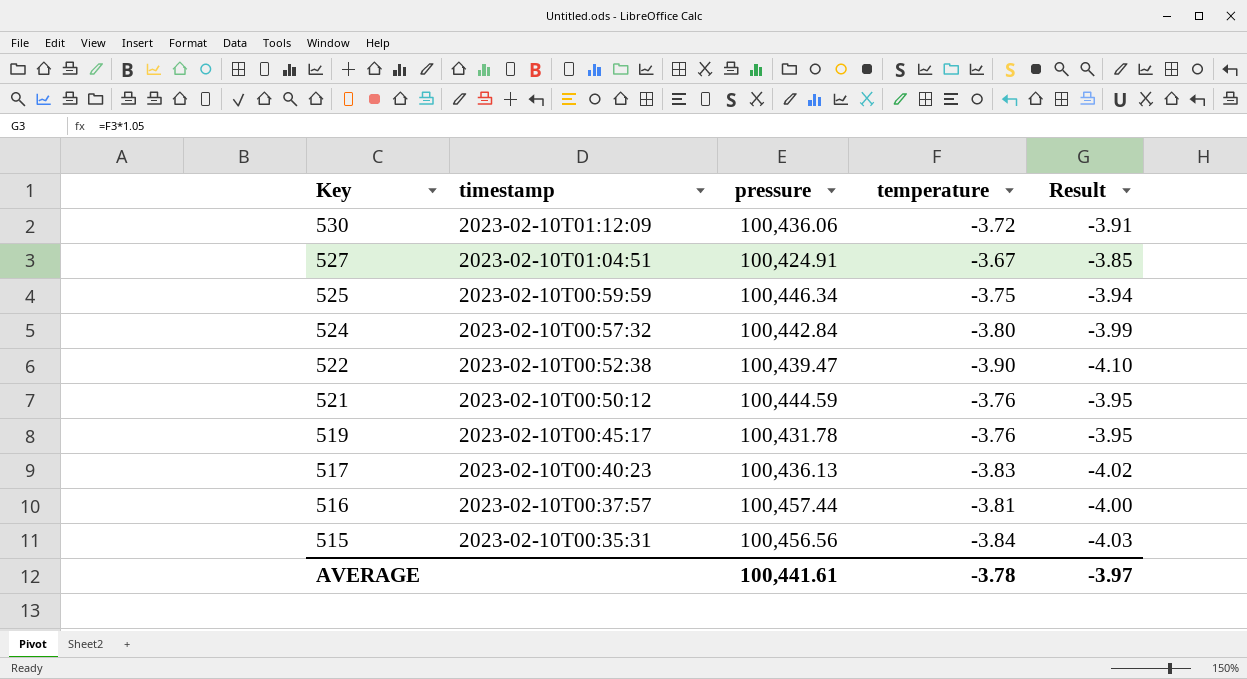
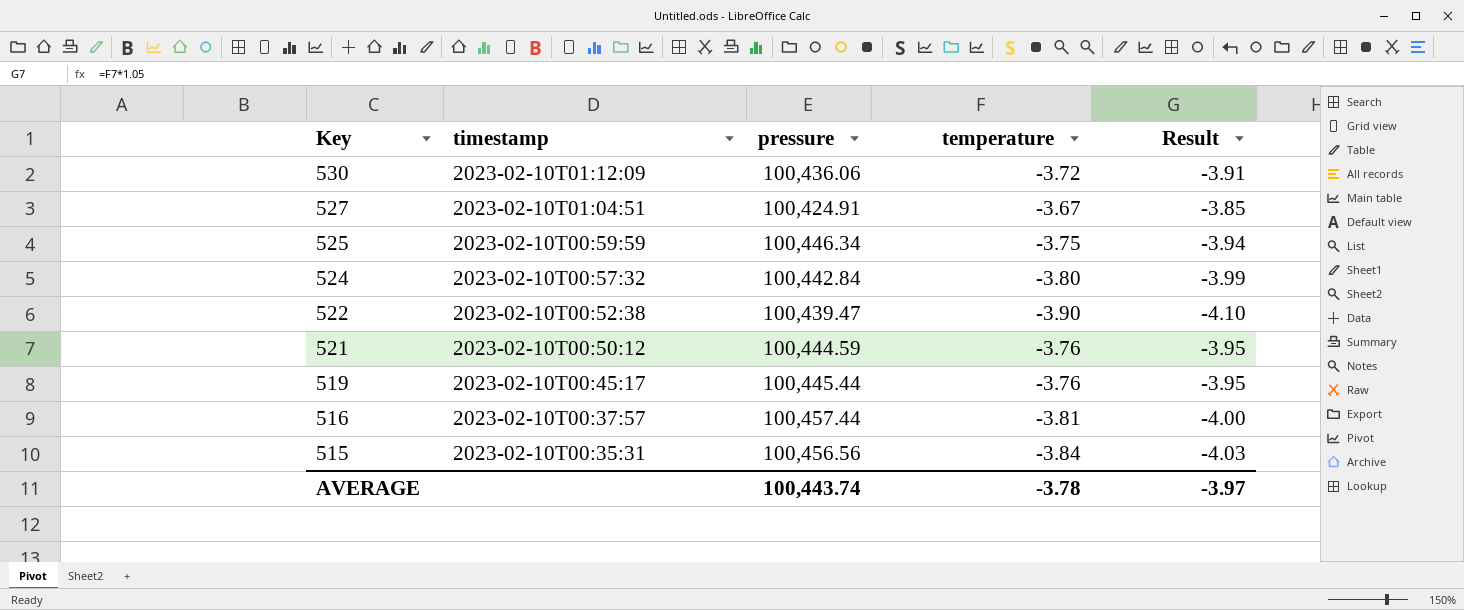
row 517: 2023-02-10T00:40:23 | 100,436.13 | -3.83 | -4.02 -> none
519 | pressure: 100,431.78 -> 100,445.44
AVERAGE | pressure: 100,441.61 -> 100,443.74

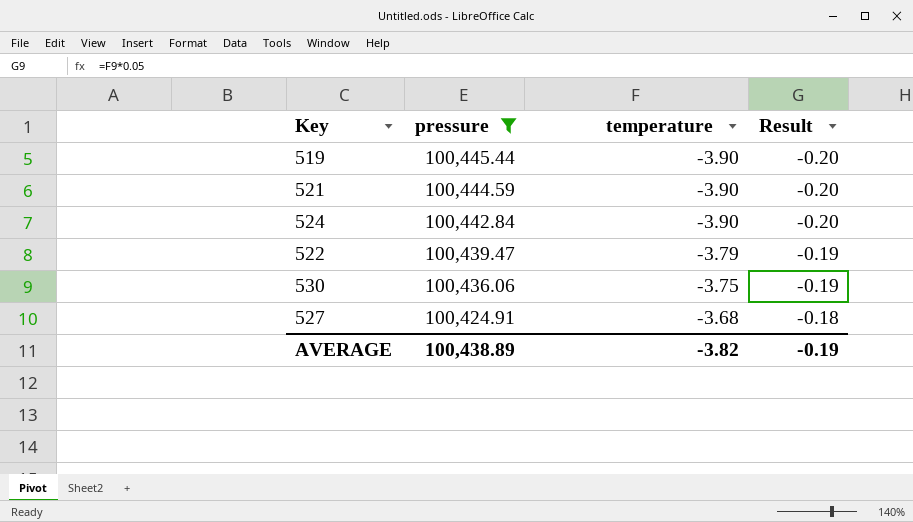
filter: none -> pressure <= 100,445.44
row order: Key descending -> pressure descending
column timestamp | position: 2 -> none
column Result | formula: [temperature] * 1.05 -> [temperature] * 0.05
519 | temperature: -3.76 -> -3.90
521 | temperature: -3.76 -> -3.90
524 | temperature: -3.80 -> -3.90
522 | temperature: -3.90 -> -3.79
530 | temperature: -3.72 -> -3.75
527 | temperature: -3.67 -> -3.68
AVERAGE | pressure: 100,443.74 -> 100,438.89
AVERAGE | temperature: -3.78 -> -3.82
AVERAGE | Result: -3.97 -> -0.19

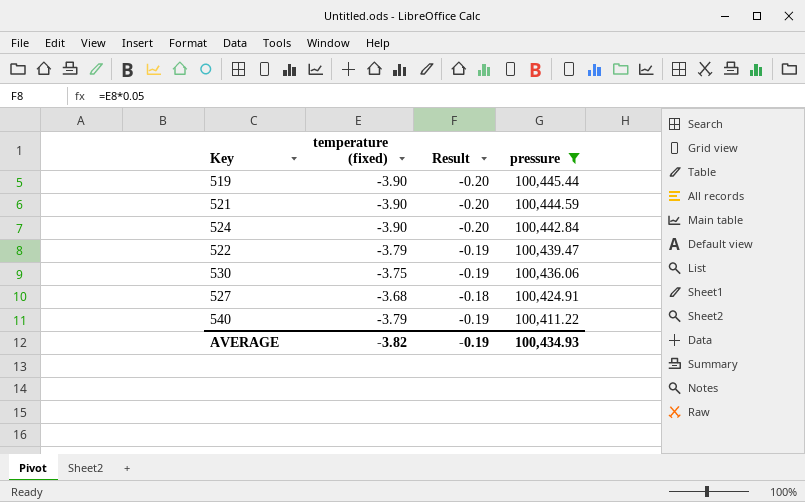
column name: temperature -> temperature (fixed)
column pressure | position: 2 -> 4
row 540: none -> -3.79 | -0.19 | 100,411.22
AVERAGE | pressure: 100,438.89 -> 100,434.93

